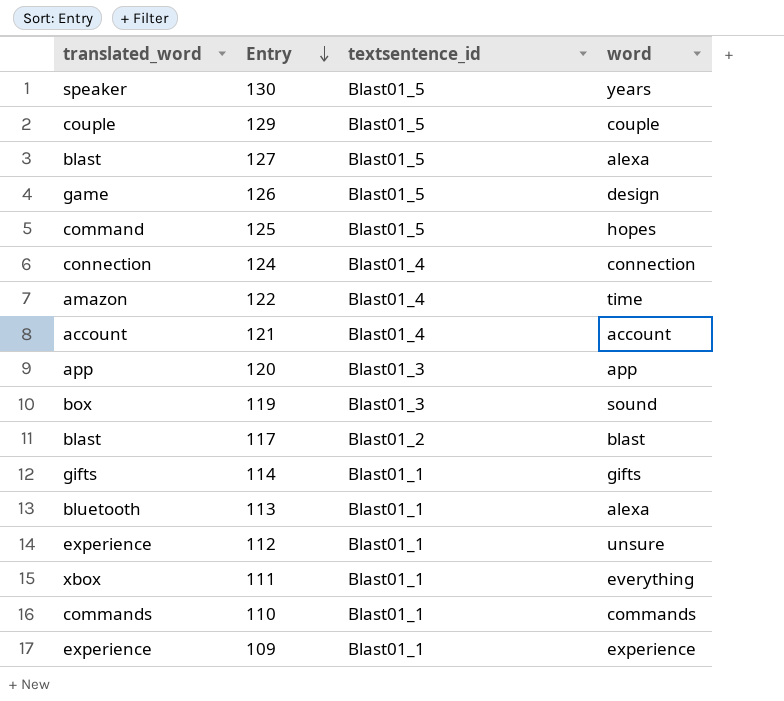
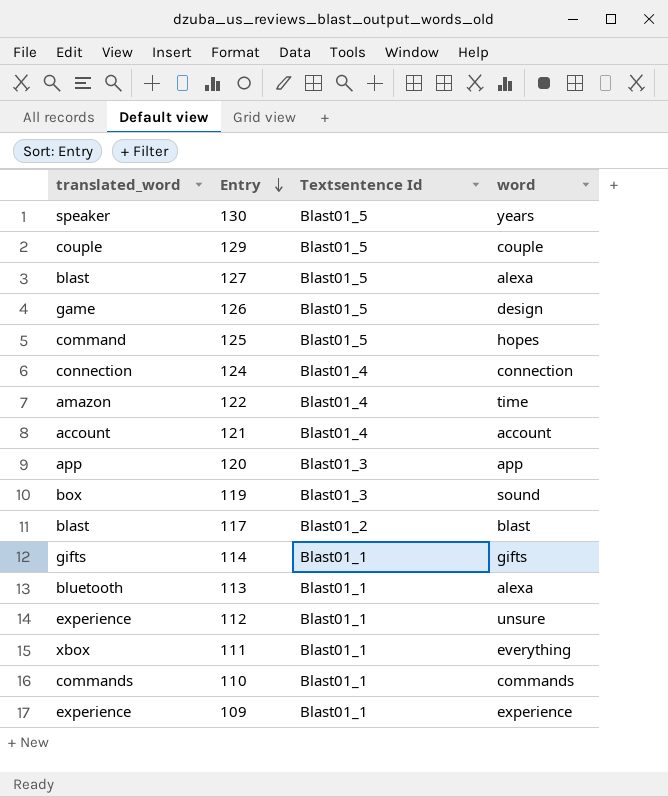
column name: textsentence_id -> Textsentence Id

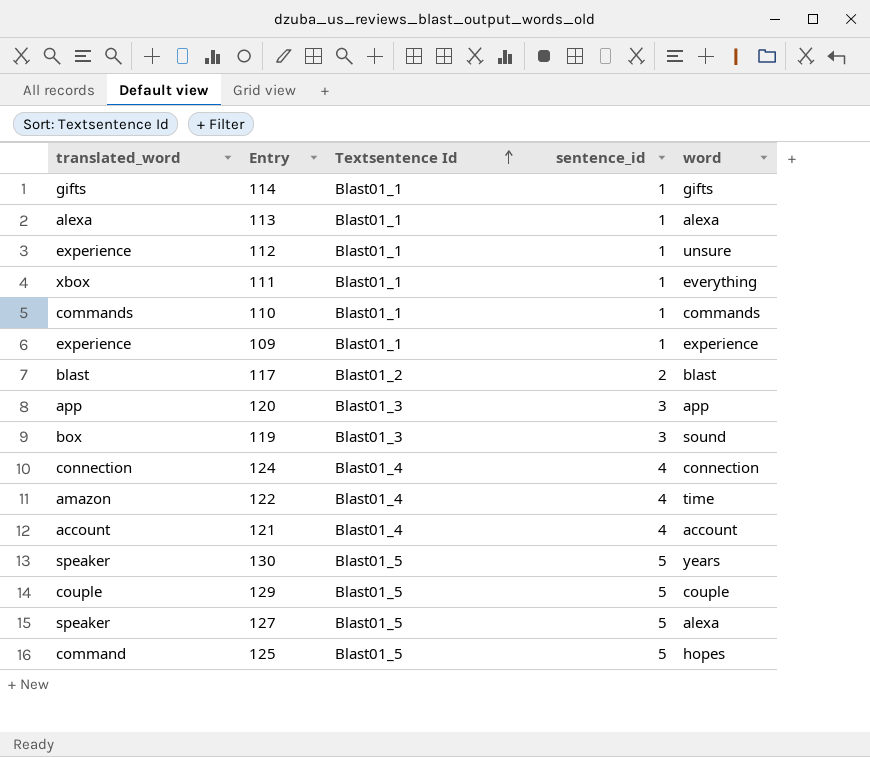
row order: Entry descending -> Textsentence Id ascending
column sentence_id | position: none -> 4
row 126: game | Blast01_5 | design -> none
113 | translated_word: bluetooth -> alexa
127 | translated_word: blast -> speaker

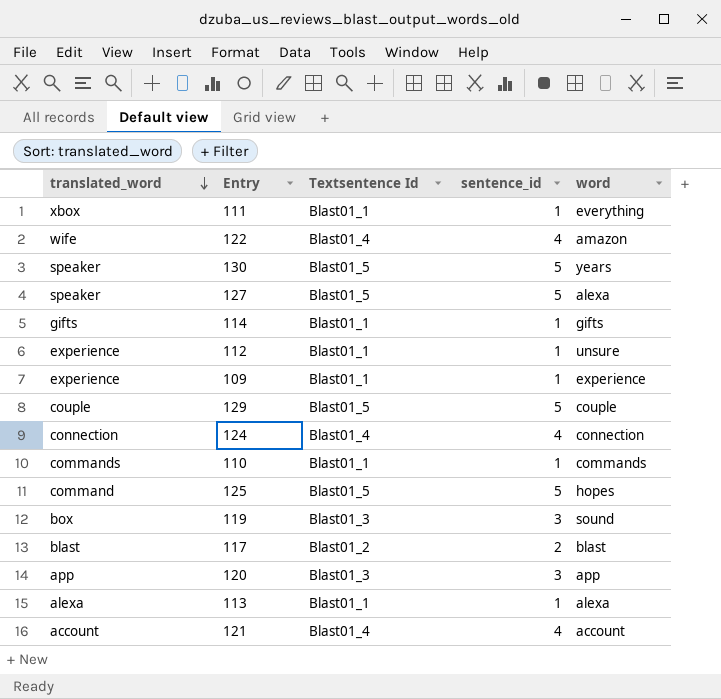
row order: Textsentence Id ascending -> translated_word descending
122 | translated_word: amazon -> wife
122 | word: time -> amazon

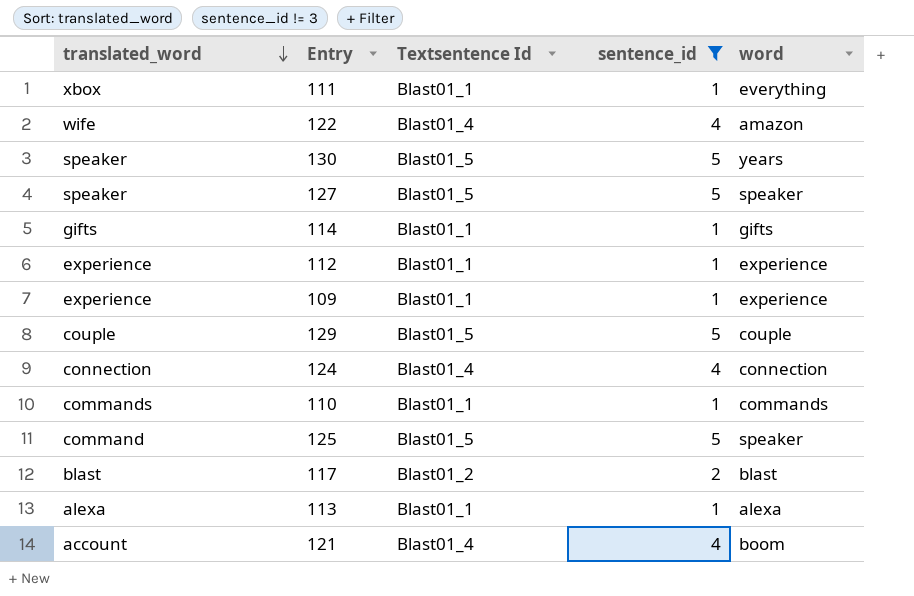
filter: none -> sentence_id != 3
127 | word: alexa -> speaker
112 | word: unsure -> experience
125 | word: hopes -> speaker
121 | word: account -> boom

